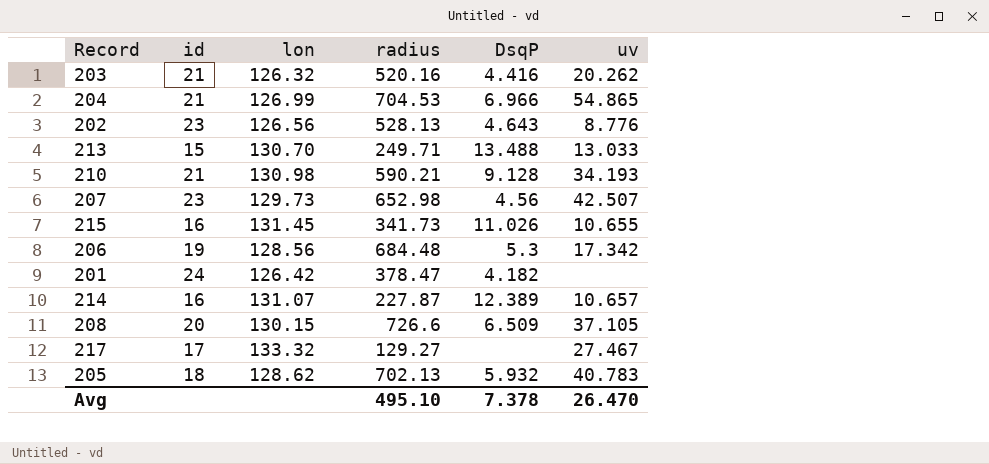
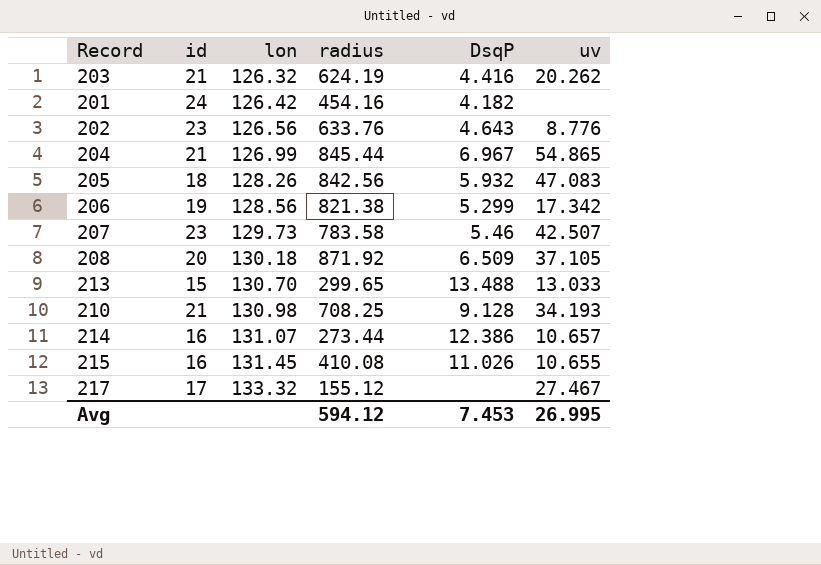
row order: none -> lon ascending
203 | radius: 520.16 -> 624.19
201 | radius: 378.47 -> 454.16
202 | radius: 528.13 -> 633.76
204 | radius: 704.53 -> 845.44
204 | DsqP: 6.966 -> 6.967
205 | lon: 128.62 -> 128.26
205 | radius: 702.13 -> 842.56
205 | uv: 40.783 -> 47.083
206 | radius: 684.48 -> 821.38
206 | DsqP: 5.3 -> 5.299
207 | radius: 652.98 -> 783.58
207 | DsqP: 4.56 -> 5.46
208 | lon: 130.15 -> 130.18
208 | radius: 726.6 -> 871.92
213 | radius: 249.71 -> 299.65
210 | radius: 590.21 -> 708.25
214 | radius: 227.87 -> 273.44
214 | DsqP: 12.389 -> 12.386
215 | radius: 341.73 -> 410.08
217 | radius: 129.27 -> 155.12
Avg | radius: 495.10 -> 594.12
Avg | DsqP: 7.378 -> 7.453
Avg | uv: 26.470 -> 26.995

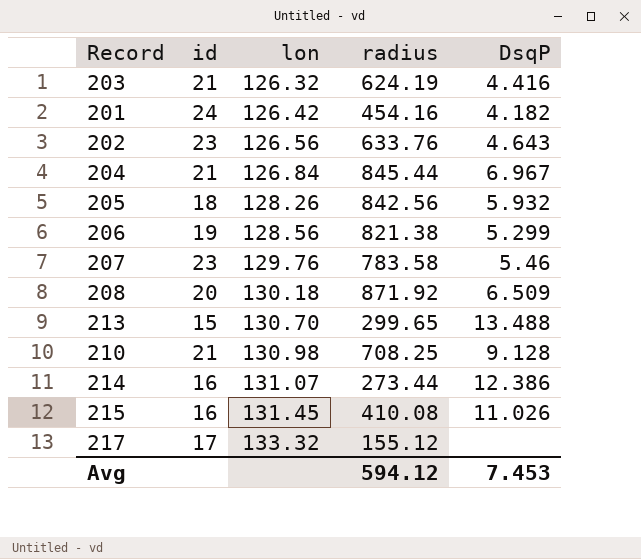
column uv | position: 6 -> none
204 | lon: 126.99 -> 126.84
207 | lon: 129.73 -> 129.76

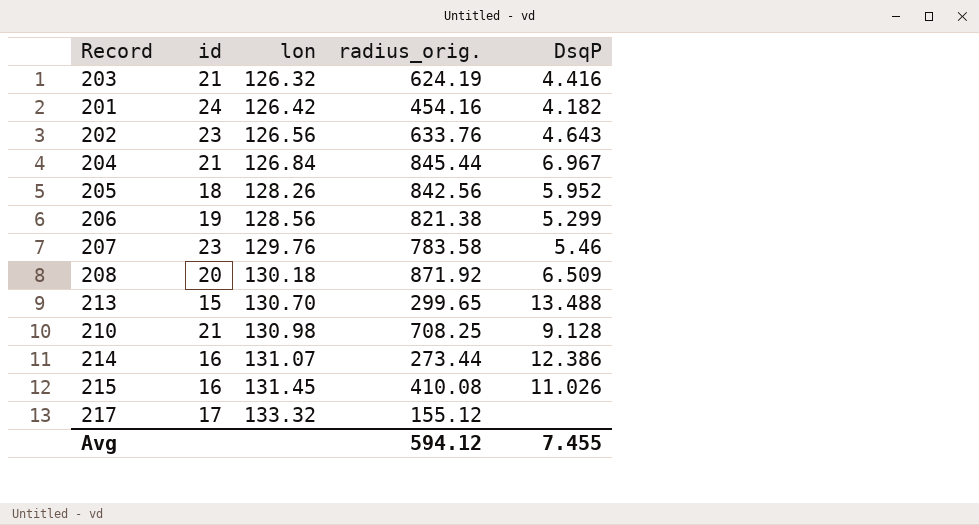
column name: radius -> radius_orig.
205 | DsqP: 5.932 -> 5.952
Avg | DsqP: 7.453 -> 7.455

